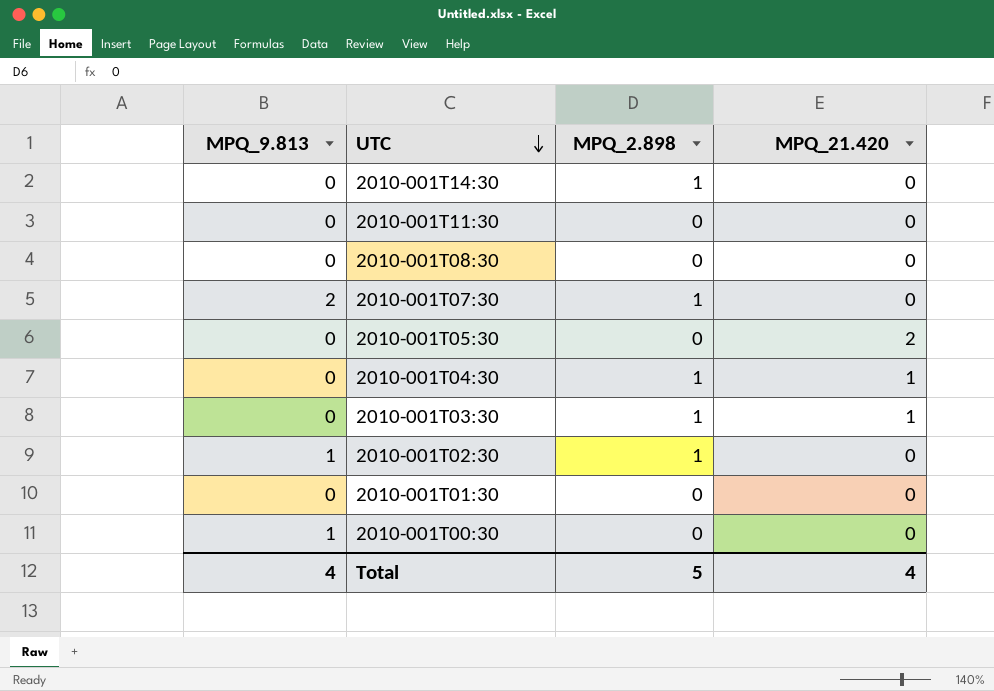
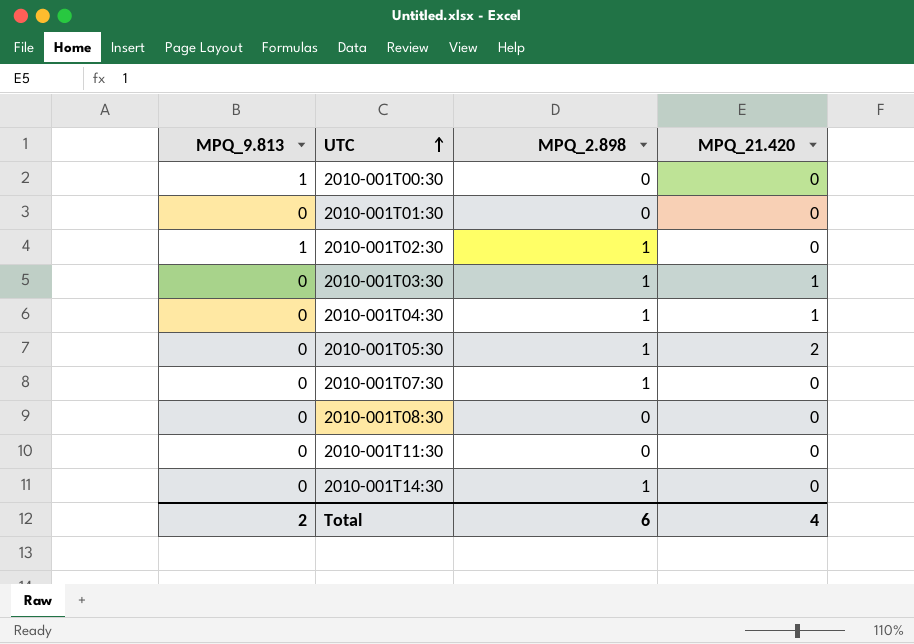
row order: UTC descending -> UTC ascending
2010-001T05:30 | MPQ_2.898: 0 -> 1
2010-001T07:30 | MPQ_9.813: 2 -> 0
Total | MPQ_9.813: 4 -> 2
Total | MPQ_2.898: 5 -> 6

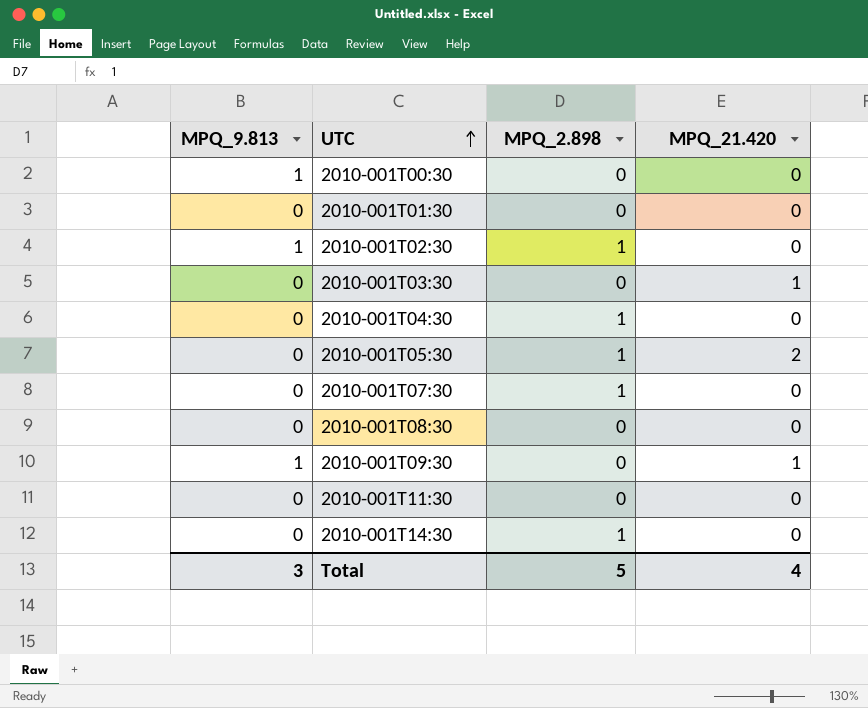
2010-001T03:30 | MPQ_2.898: 1 -> 0
2010-001T04:30 | MPQ_21.420: 1 -> 0
row 2010-001T09:30: none -> 1 | 0 | 1
Total | MPQ_9.813: 2 -> 3
Total | MPQ_2.898: 6 -> 5

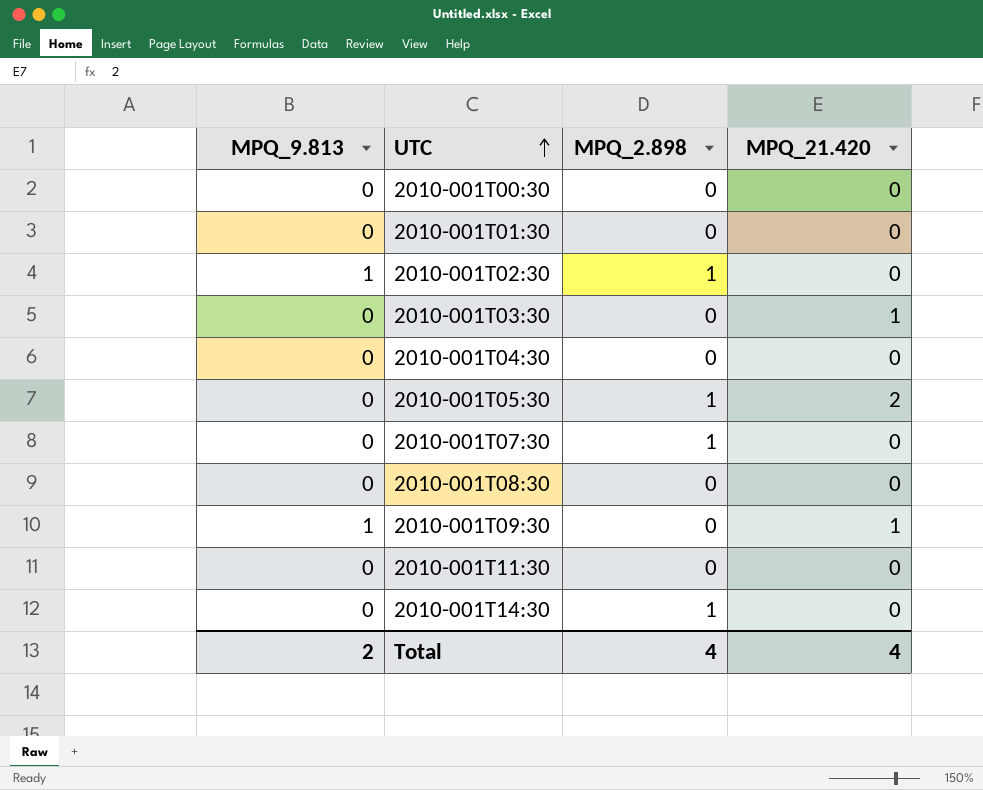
2010-001T00:30 | MPQ_9.813: 1 -> 0
2010-001T04:30 | MPQ_2.898: 1 -> 0
Total | MPQ_9.813: 3 -> 2
Total | MPQ_2.898: 5 -> 4

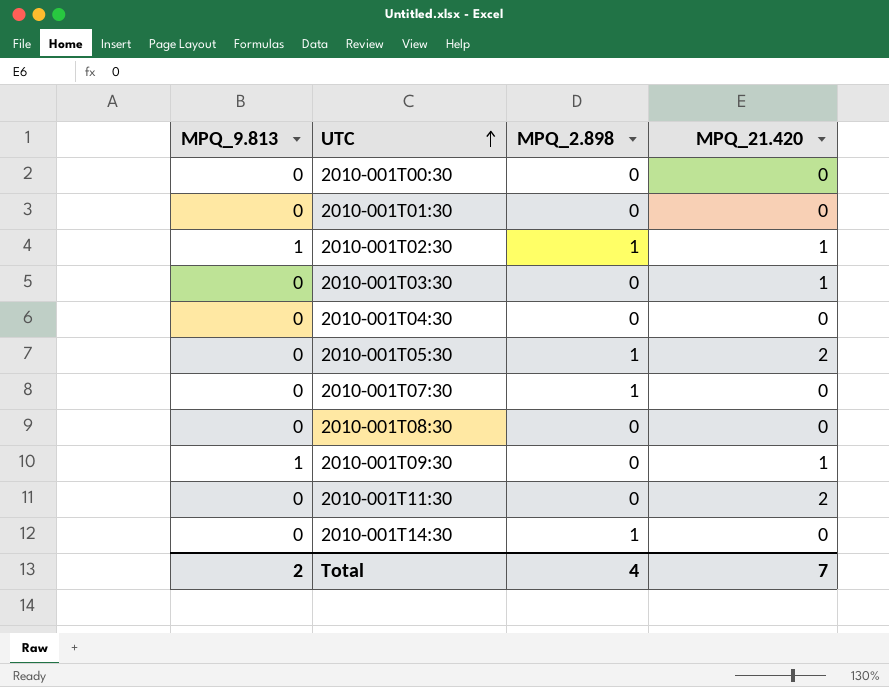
2010-001T02:30 | MPQ_21.420: 0 -> 1
2010-001T11:30 | MPQ_21.420: 0 -> 2
Total | MPQ_21.420: 4 -> 7

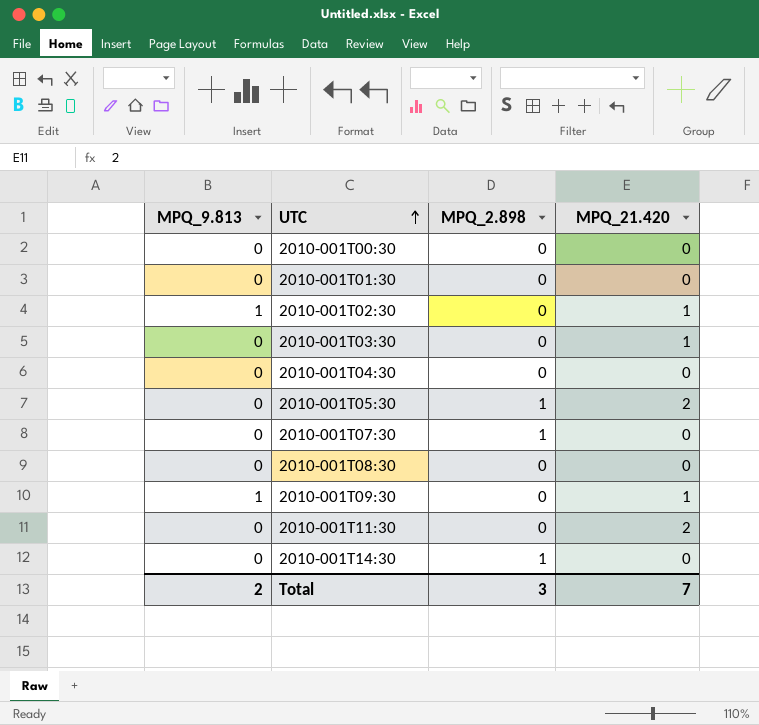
2010-001T02:30 | MPQ_2.898: 1 -> 0
Total | MPQ_2.898: 4 -> 3

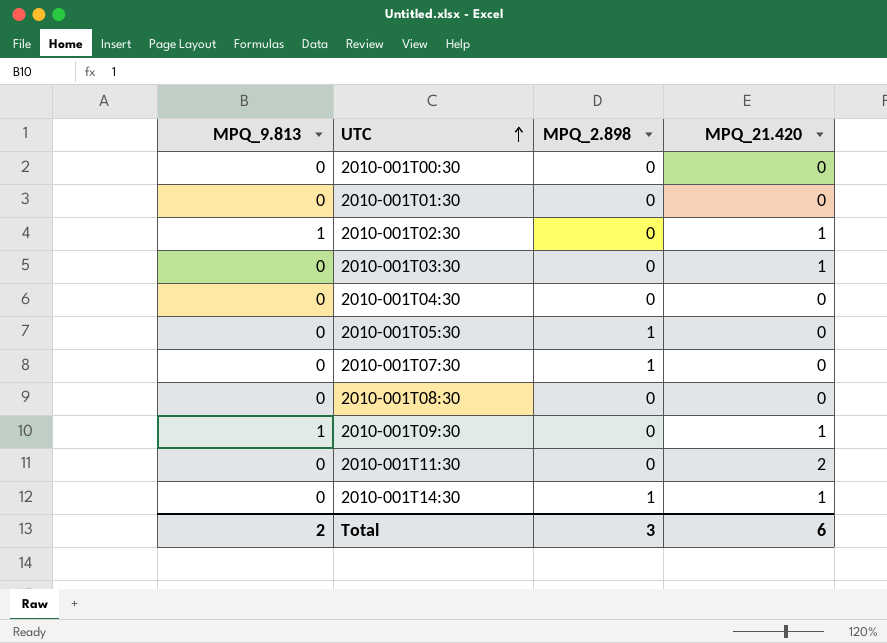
2010-001T05:30 | MPQ_21.420: 2 -> 0
2010-001T14:30 | MPQ_21.420: 0 -> 1
Total | MPQ_21.420: 7 -> 6

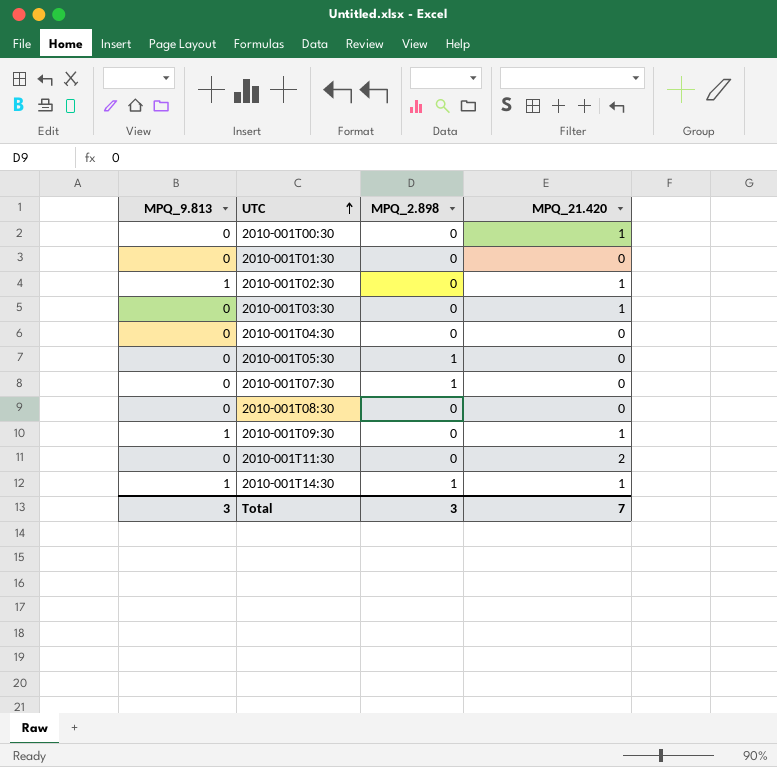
2010-001T00:30 | MPQ_21.420: 0 -> 1
2010-001T14:30 | MPQ_9.813: 0 -> 1
Total | MPQ_9.813: 2 -> 3
Total | MPQ_21.420: 6 -> 7

